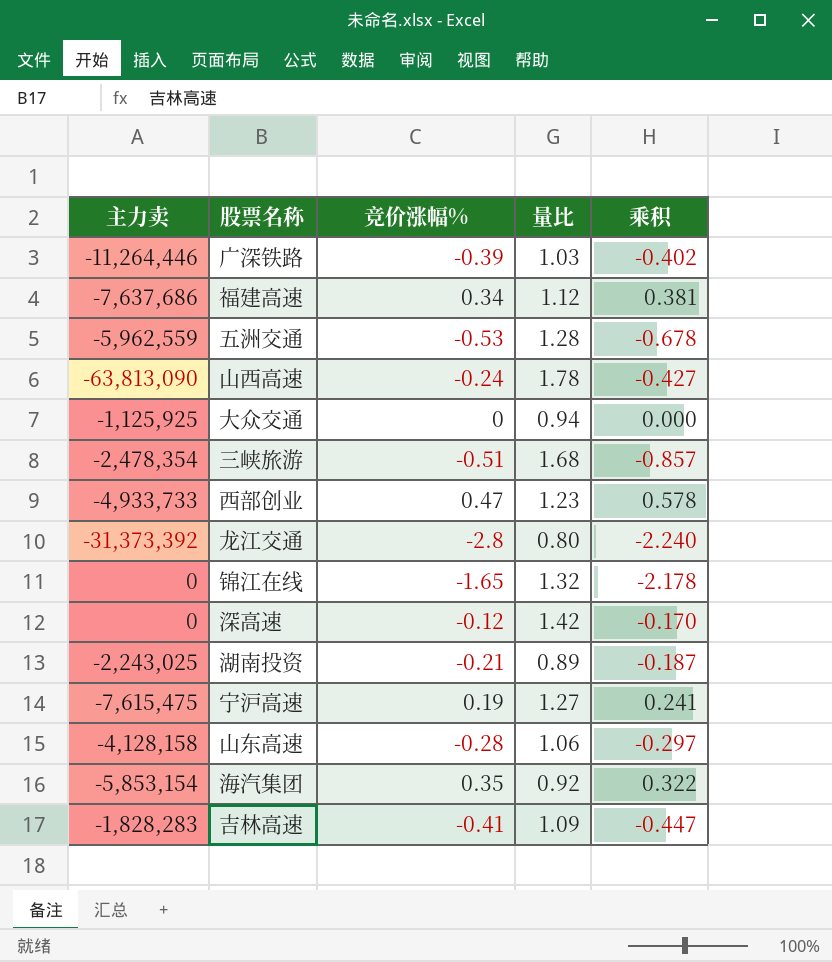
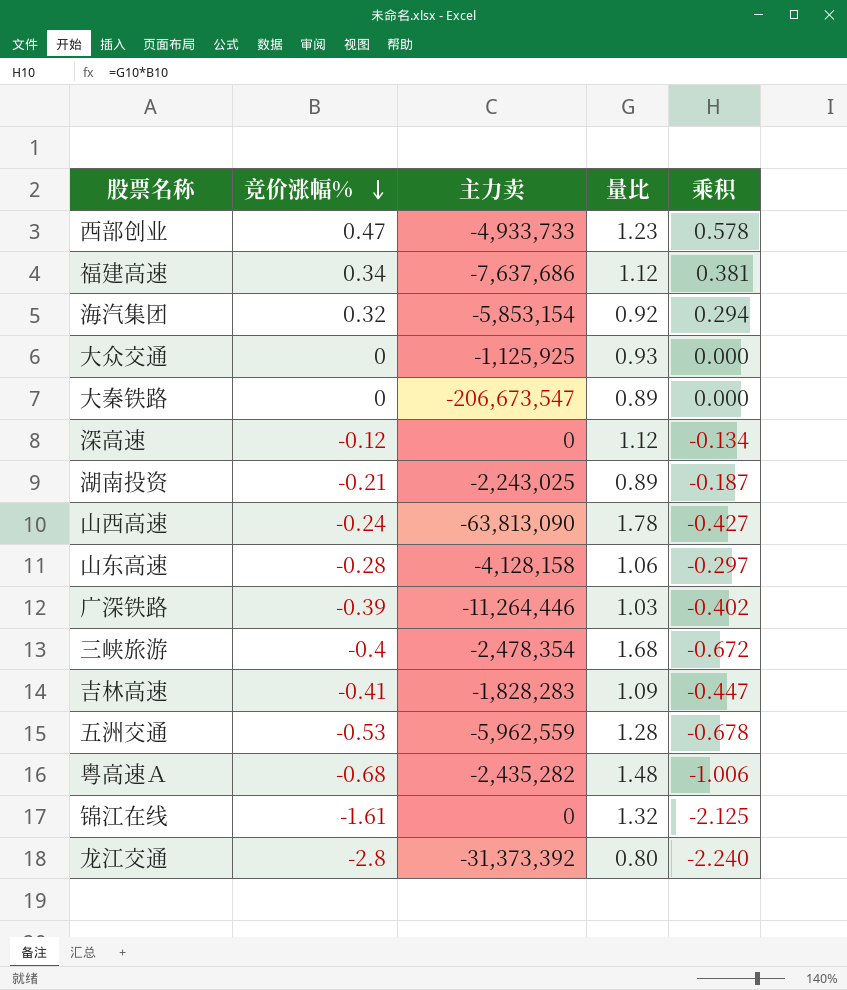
row order: none -> 竞价涨幅% descending
column 主力卖 | position: 1 -> 3
row 宁沪高速: -7,615,475 | 0.19 | 1.27 | 0.241 -> none
海汽集团 | 竞价涨幅%: 0.35 -> 0.32
海汽集团 | 乘积: 0.322 -> 0.294
大众交通 | 量比: 0.94 -> 0.93
row 大秦铁路: none -> 0 | -206,673,547 | 0.89 | 0.000
深高速 | 量比: 1.42 -> 1.12
深高速 | 乘积: -0.170 -> -0.134
三峡旅游 | 竞价涨幅%: -0.51 -> -0.4
三峡旅游 | 乘积: -0.857 -> -0.672
row 粤高速Ａ: none -> -0.68 | -2,435,282 | 1.48 | -1.006
锦江在线 | 竞价涨幅%: -1.65 -> -1.61
锦江在线 | 乘积: -2.178 -> -2.125

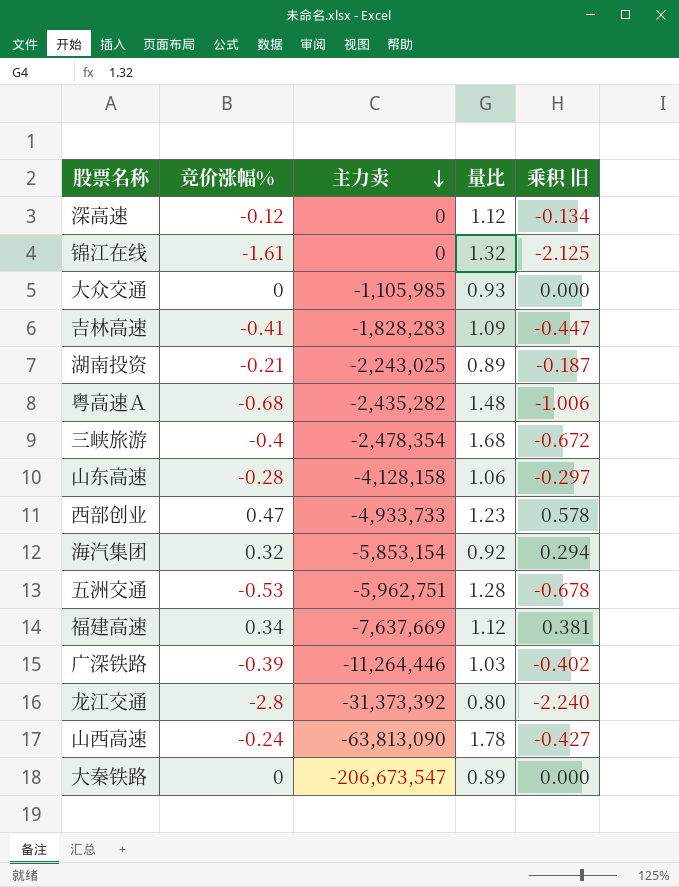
row order: 竞价涨幅% descending -> 主力卖 descending
column name: 乘积 -> 乘积 旧
大众交通 | 主力卖: -1,125,925 -> -1,105,985
五洲交通 | 主力卖: -5,962,559 -> -5,962,751
福建高速 | 主力卖: -7,637,686 -> -7,637,669

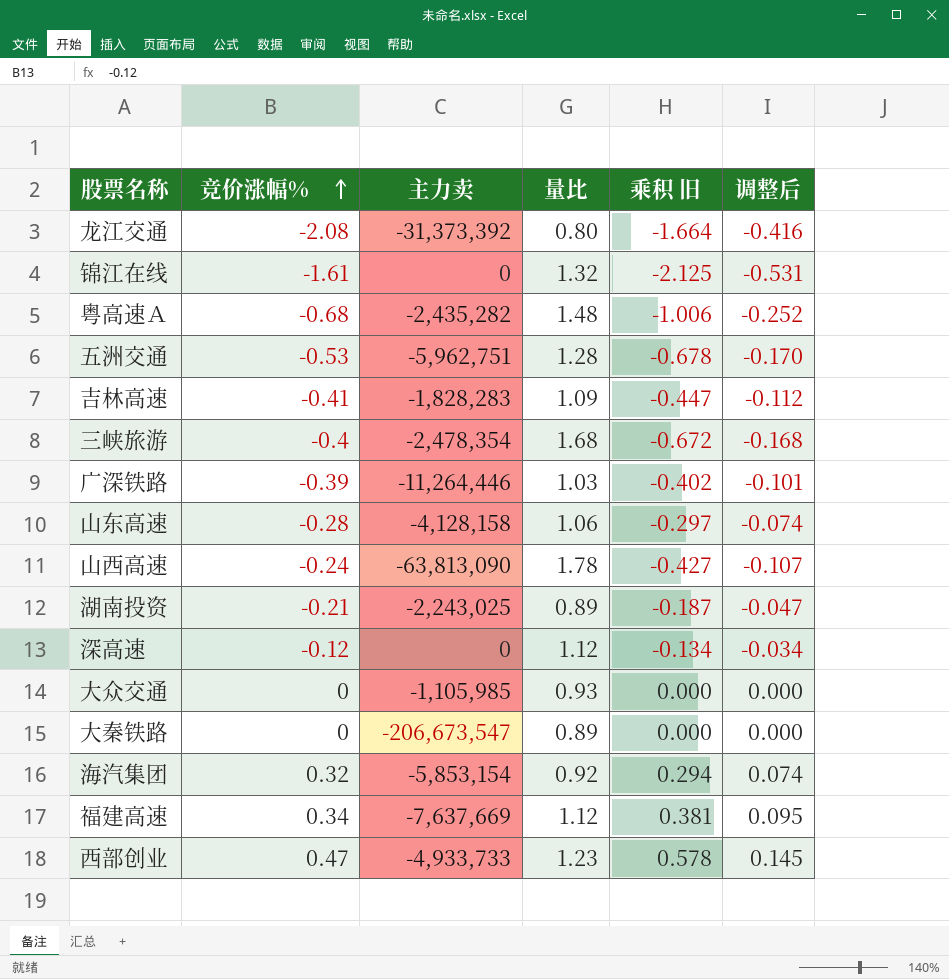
row order: 主力卖 descending -> 竞价涨幅% ascending
column 调整后 | formula: none -> [乘积 旧] * 0.25
龙江交通 | 竞价涨幅%: -2.8 -> -2.08
龙江交通 | 乘积 旧: -2.240 -> -1.664

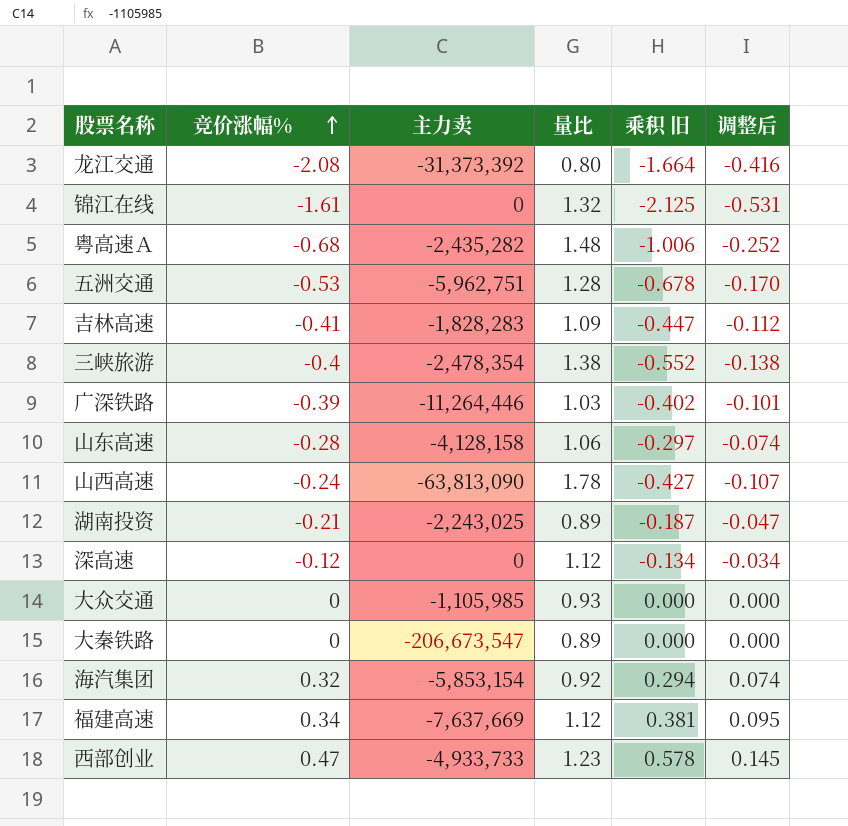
三峡旅游 | 量比: 1.68 -> 1.38
三峡旅游 | 乘积 旧: -0.672 -> -0.552
三峡旅游 | 调整后: -0.168 -> -0.138

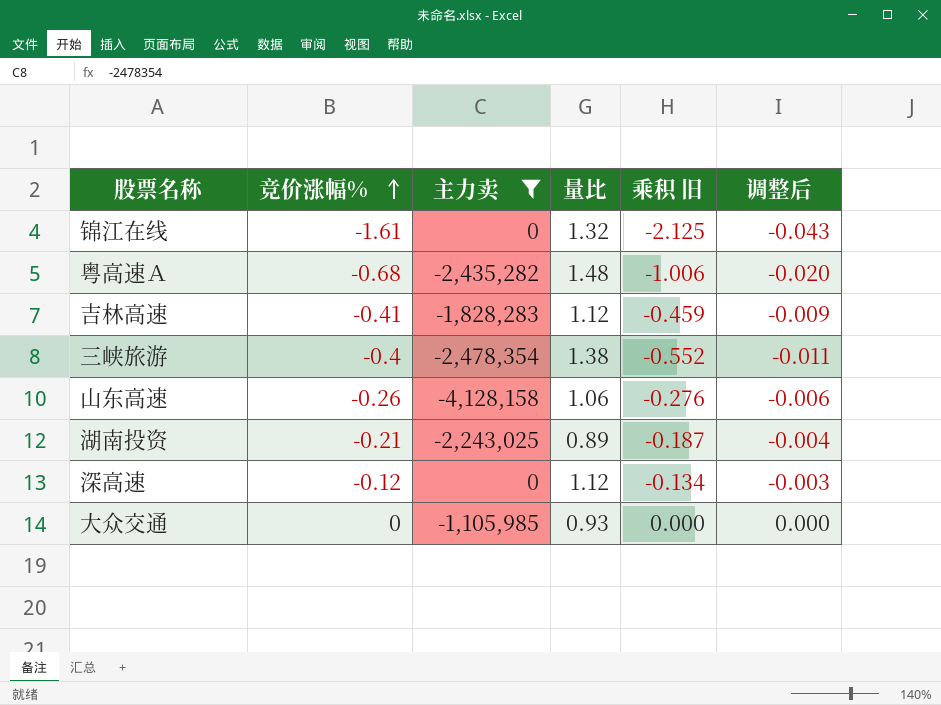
filter: none -> 主力卖 >= -4,128,158
column 调整后 | formula: [乘积 旧] * 0.25 -> [乘积 旧] * 0.02
吉林高速 | 量比: 1.09 -> 1.12
吉林高速 | 乘积 旧: -0.447 -> -0.459
山东高速 | 竞价涨幅%: -0.28 -> -0.26
山东高速 | 乘积 旧: -0.297 -> -0.276

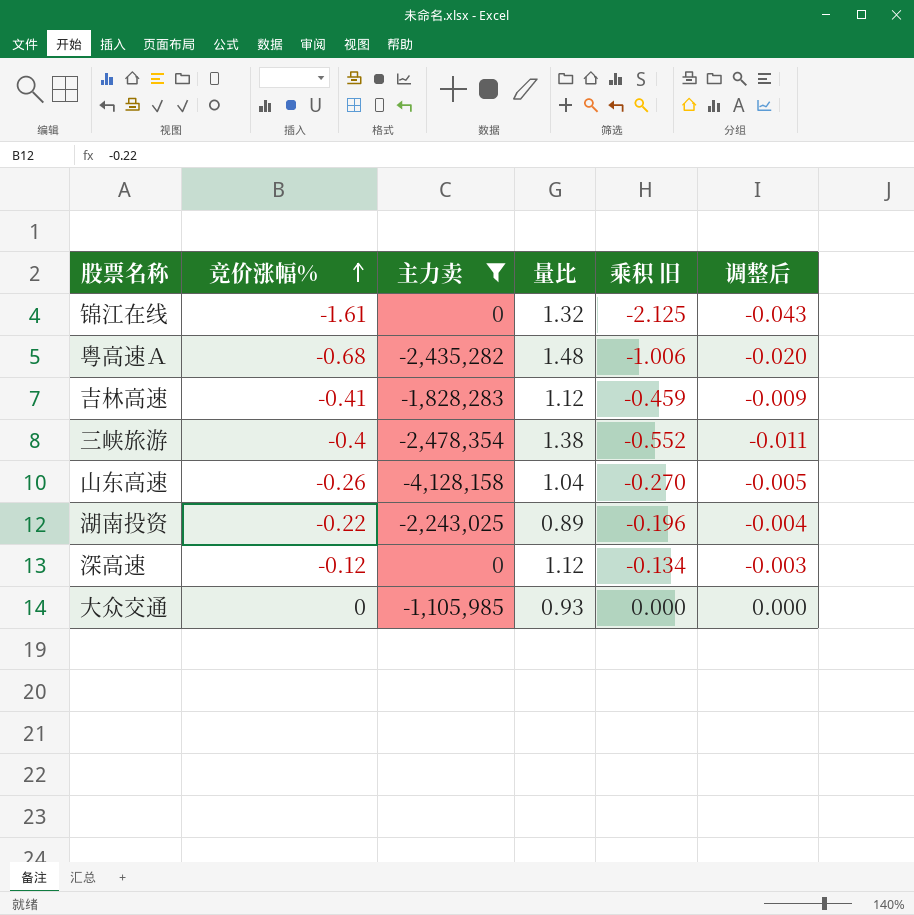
山东高速 | 量比: 1.06 -> 1.04
山东高速 | 乘积 旧: -0.276 -> -0.270
山东高速 | 调整后: -0.006 -> -0.005
湖南投资 | 竞价涨幅%: -0.21 -> -0.22
湖南投资 | 乘积 旧: -0.187 -> -0.196

